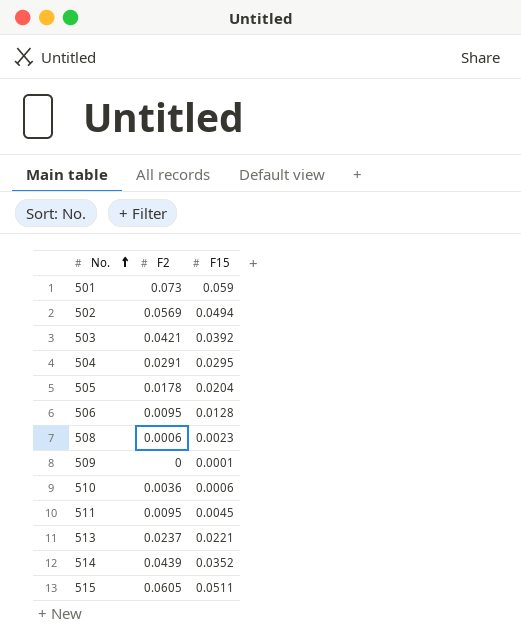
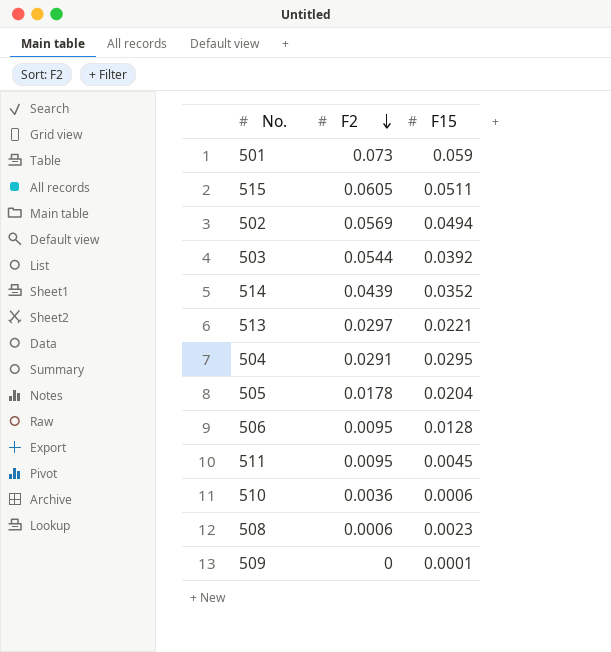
row order: No. ascending -> F2 descending
503 | F2: 0.0421 -> 0.0544
513 | F2: 0.0237 -> 0.0297

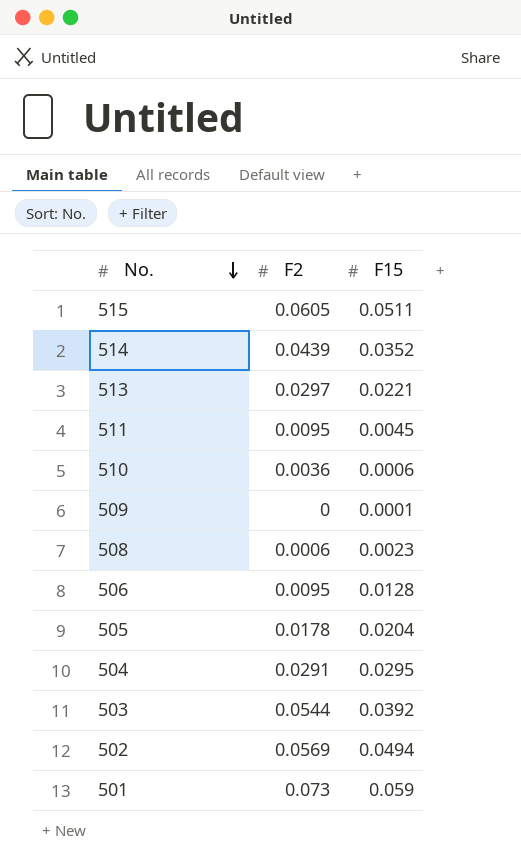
row order: F2 descending -> No. descending

